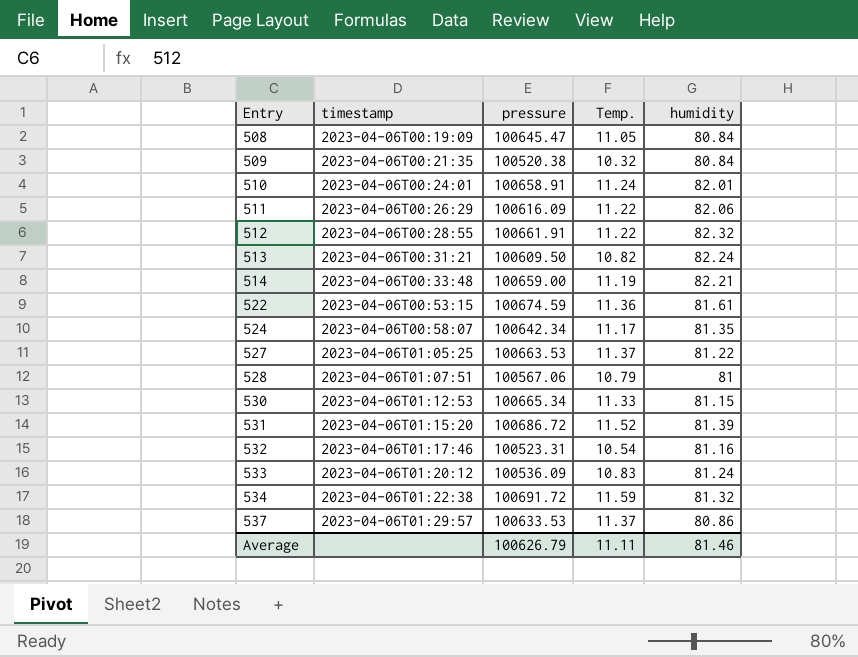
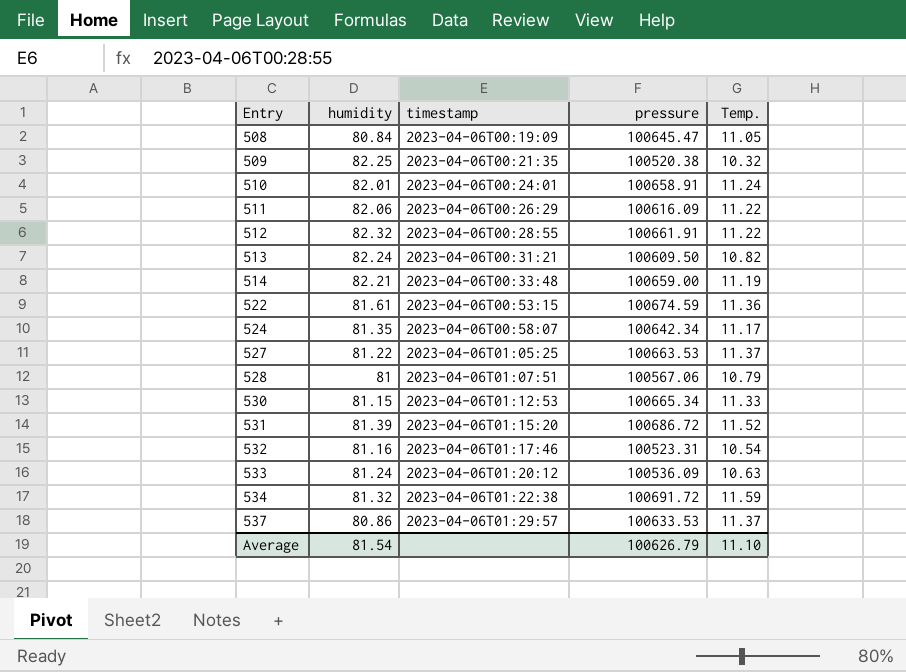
column humidity | position: 5 -> 2
509 | humidity: 80.84 -> 82.25
533 | Temp.: 10.83 -> 10.63
Average | humidity: 81.46 -> 81.54
Average | Temp.: 11.11 -> 11.10

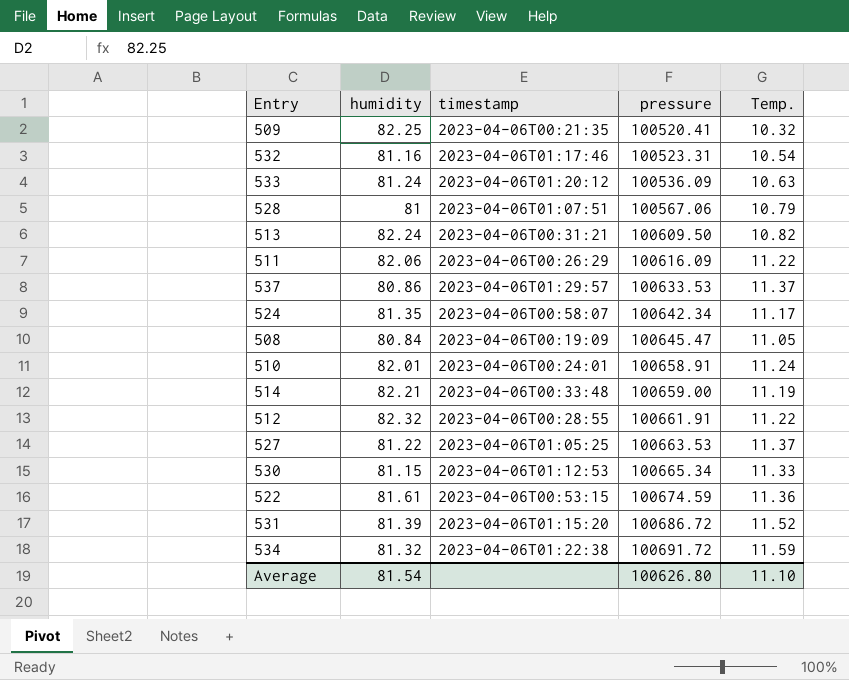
row order: Entry ascending -> pressure ascending
509 | pressure: 100520.38 -> 100520.41
Average | pressure: 100626.79 -> 100626.80

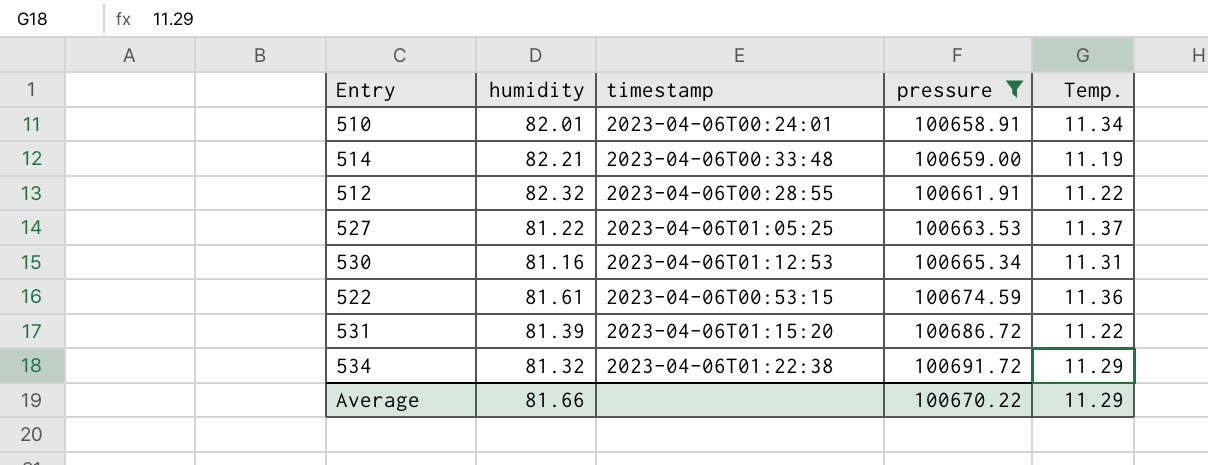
filter: none -> pressure >= 100658.91
510 | Temp.: 11.24 -> 11.34
530 | humidity: 81.15 -> 81.16
530 | Temp.: 11.33 -> 11.31
531 | Temp.: 11.52 -> 11.22
534 | Temp.: 11.59 -> 11.29
Average | humidity: 81.54 -> 81.66
Average | pressure: 100626.80 -> 100670.22
Average | Temp.: 11.10 -> 11.29

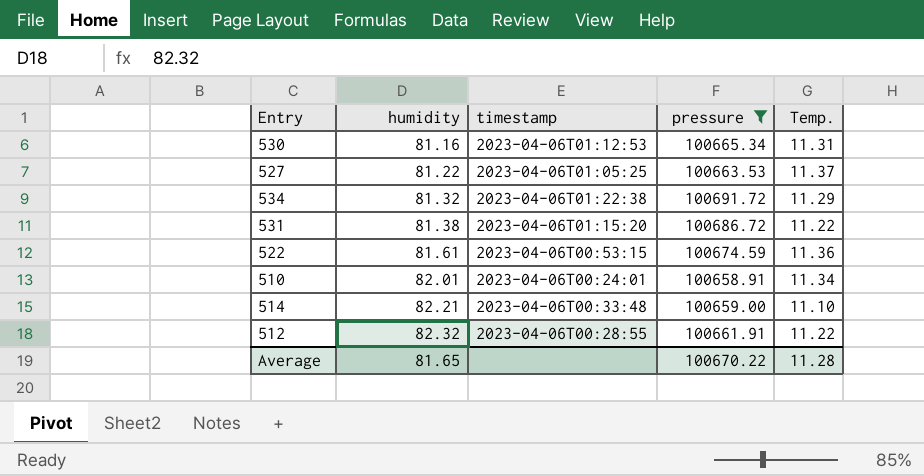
row order: pressure ascending -> humidity ascending
531 | humidity: 81.39 -> 81.38
514 | Temp.: 11.19 -> 11.10
Average | humidity: 81.66 -> 81.65
Average | Temp.: 11.29 -> 11.28

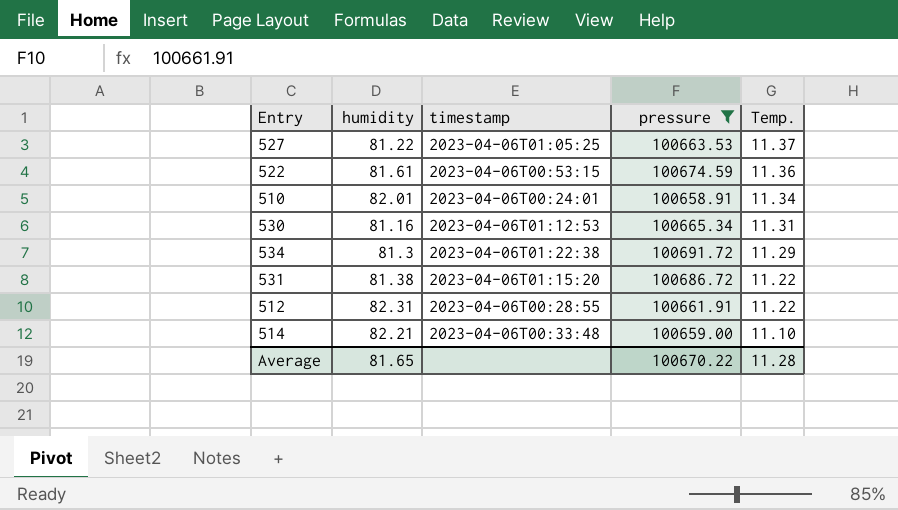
row order: humidity ascending -> Temp. descending
534 | humidity: 81.32 -> 81.3
512 | humidity: 82.32 -> 82.31

